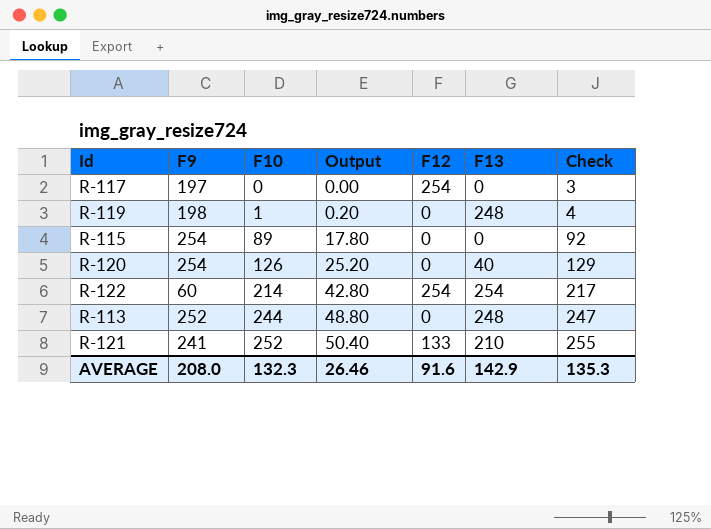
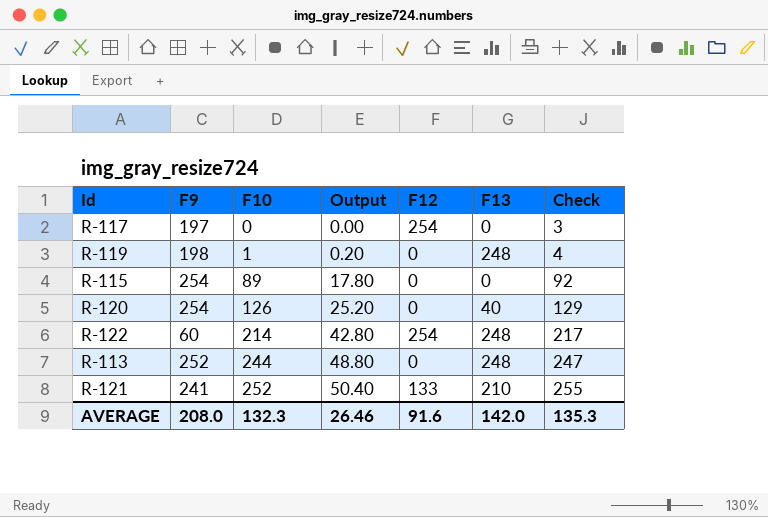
R-122 | F13: 254 -> 248
AVERAGE | F13: 142.9 -> 142.0

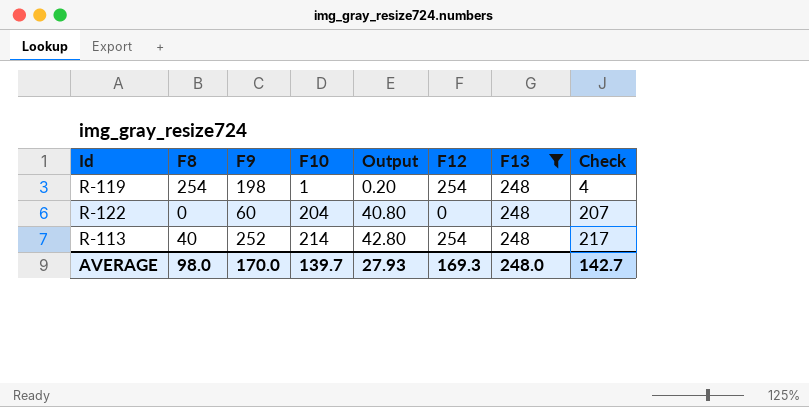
filter: none -> F13 = 248
column F8 | position: none -> 2
R-119 | F12: 0 -> 254
R-122 | F10: 214 -> 204
R-122 | Output: 42.80 -> 40.80
R-122 | F12: 254 -> 0
R-122 | Check: 217 -> 207
R-113 | F10: 244 -> 214
R-113 | Output: 48.80 -> 42.80
R-113 | F12: 0 -> 254
R-113 | Check: 247 -> 217
AVERAGE | F9: 208.0 -> 170.0
AVERAGE | F10: 132.3 -> 139.7
AVERAGE | Output: 26.46 -> 27.93
AVERAGE | F12: 91.6 -> 169.3
AVERAGE | F13: 142.0 -> 248.0
AVERAGE | Check: 135.3 -> 142.7

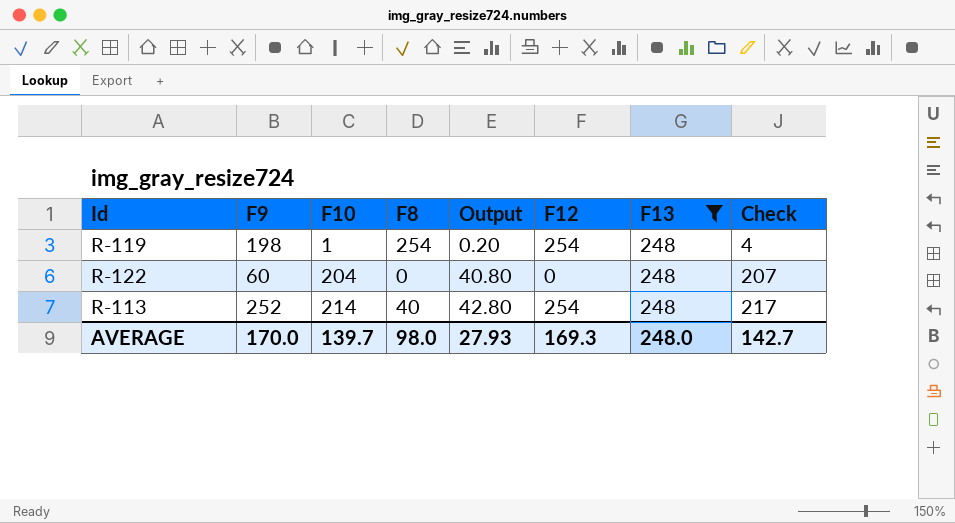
column F8 | position: 2 -> 4

